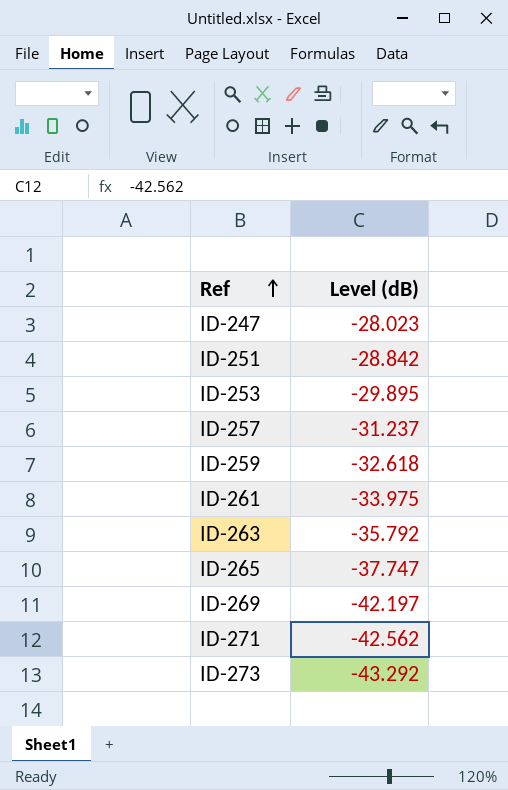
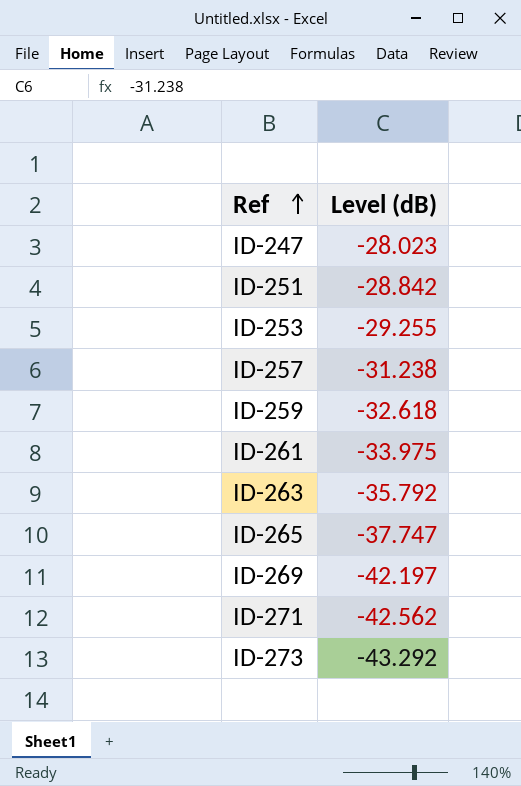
ID-253 | Level (dB): -29.895 -> -29.255
ID-257 | Level (dB): -31.237 -> -31.238

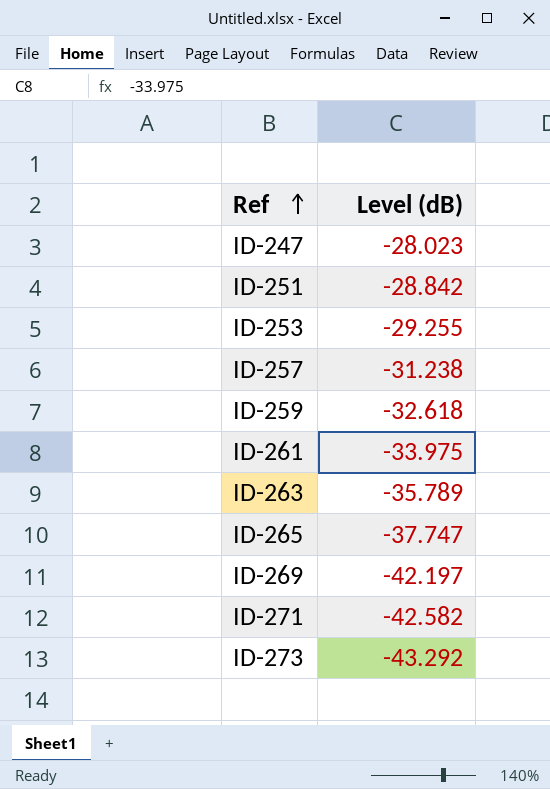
ID-263 | Level (dB): -35.792 -> -35.789
ID-271 | Level (dB): -42.562 -> -42.582

